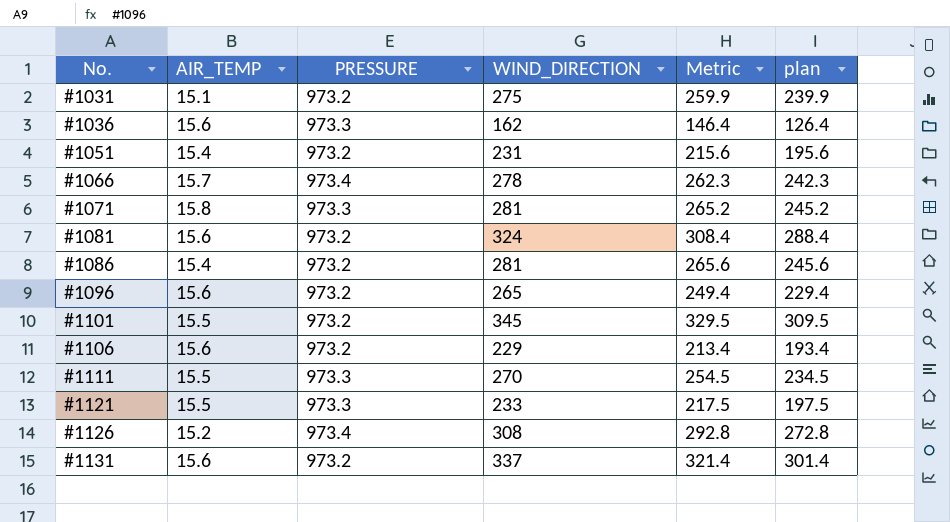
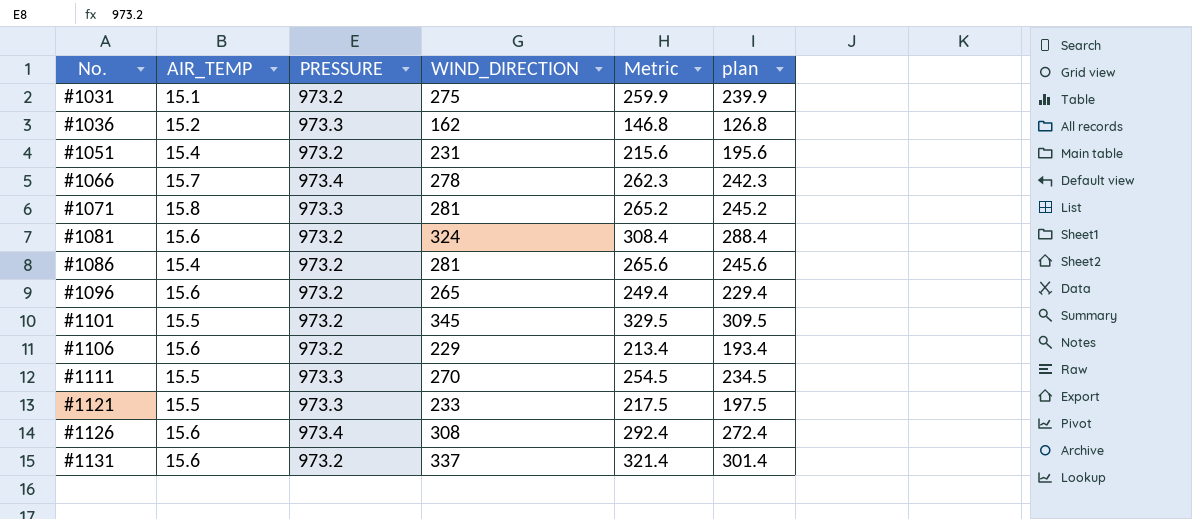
#1036 | AIR_TEMP: 15.6 -> 15.2
#1036 | Metric: 146.4 -> 146.8
#1036 | plan: 126.4 -> 126.8
#1126 | AIR_TEMP: 15.2 -> 15.6
#1126 | Metric: 292.8 -> 292.4
#1126 | plan: 272.8 -> 272.4

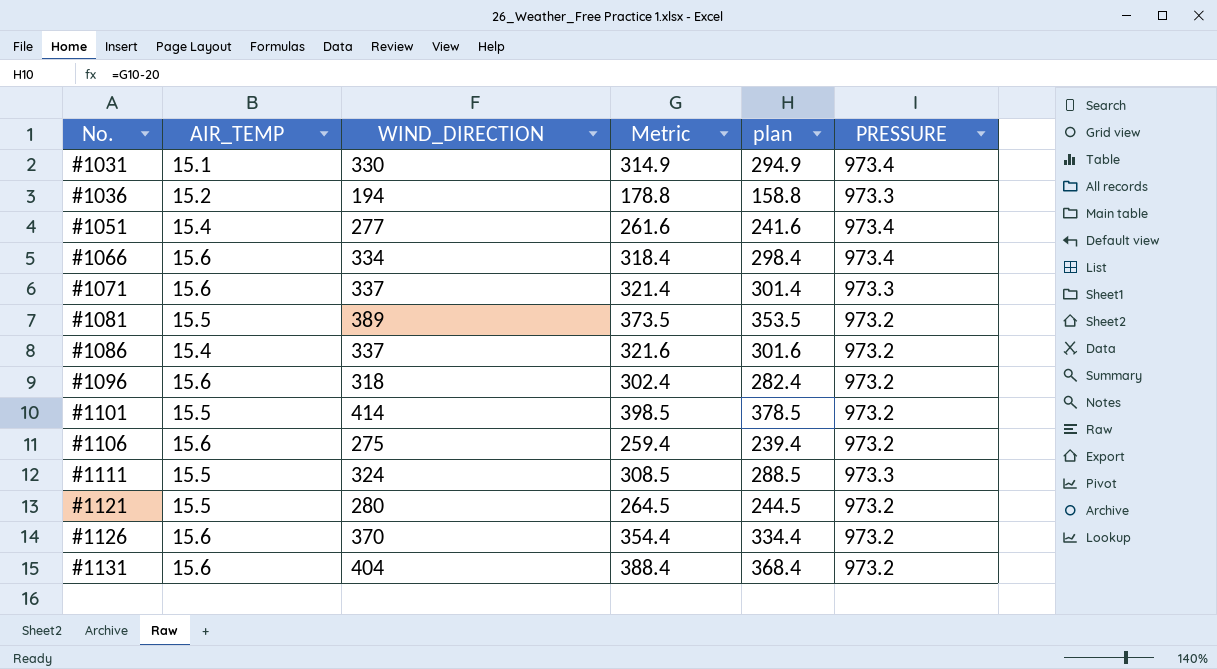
column PRESSURE | position: 3 -> 6
#1031 | WIND_DIRECTION: 275 -> 330
#1031 | Metric: 259.9 -> 314.9
#1031 | plan: 239.9 -> 294.9
#1031 | PRESSURE: 973.2 -> 973.4
#1036 | WIND_DIRECTION: 162 -> 194
#1036 | Metric: 146.8 -> 178.8
#1036 | plan: 126.8 -> 158.8
#1051 | WIND_DIRECTION: 231 -> 277
#1051 | Metric: 215.6 -> 261.6
#1051 | plan: 195.6 -> 241.6
#1051 | PRESSURE: 973.2 -> 973.4
#1066 | AIR_TEMP: 15.7 -> 15.6
#1066 | WIND_DIRECTION: 278 -> 334
#1066 | Metric: 262.3 -> 318.4
#1066 | plan: 242.3 -> 298.4
#1071 | AIR_TEMP: 15.8 -> 15.6
#1071 | WIND_DIRECTION: 281 -> 337
#1071 | Metric: 265.2 -> 321.4
#1071 | plan: 245.2 -> 301.4
#1081 | AIR_TEMP: 15.6 -> 15.5
#1081 | WIND_DIRECTION: 324 -> 389
#1081 | Metric: 308.4 -> 373.5
#1081 | plan: 288.4 -> 353.5
#1086 | WIND_DIRECTION: 281 -> 337
#1086 | Metric: 265.6 -> 321.6
#1086 | plan: 245.6 -> 301.6
#1096 | WIND_DIRECTION: 265 -> 318
#1096 | Metric: 249.4 -> 302.4
#1096 | plan: 229.4 -> 282.4
#1101 | WIND_DIRECTION: 345 -> 414
#1101 | Metric: 329.5 -> 398.5
#1101 | plan: 309.5 -> 378.5
#1106 | WIND_DIRECTION: 229 -> 275
#1106 | Metric: 213.4 -> 259.4
#1106 | plan: 193.4 -> 239.4
#1111 | WIND_DIRECTION: 270 -> 324
#1111 | Metric: 254.5 -> 308.5
#1111 | plan: 234.5 -> 288.5
#1121 | WIND_DIRECTION: 233 -> 280
#1121 | Metric: 217.5 -> 264.5
#1121 | plan: 197.5 -> 244.5
#1121 | PRESSURE: 973.3 -> 973.2
#1126 | WIND_DIRECTION: 308 -> 370
#1126 | Metric: 292.4 -> 354.4
#1126 | plan: 272.4 -> 334.4
#1126 | PRESSURE: 973.4 -> 973.2
#1131 | WIND_DIRECTION: 337 -> 404
#1131 | Metric: 321.4 -> 388.4
#1131 | plan: 301.4 -> 368.4

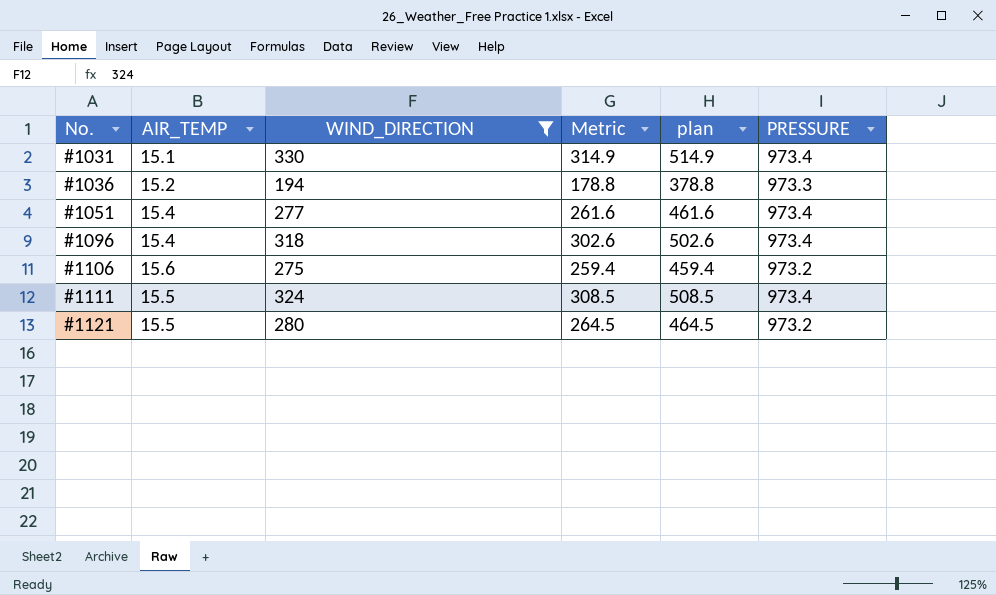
filter: none -> WIND_DIRECTION <= 330
column plan | formula: [Metric] - 20 -> [Metric] + 200
#1096 | AIR_TEMP: 15.6 -> 15.4
#1096 | Metric: 302.4 -> 302.6
#1096 | PRESSURE: 973.2 -> 973.4
#1111 | PRESSURE: 973.3 -> 973.4

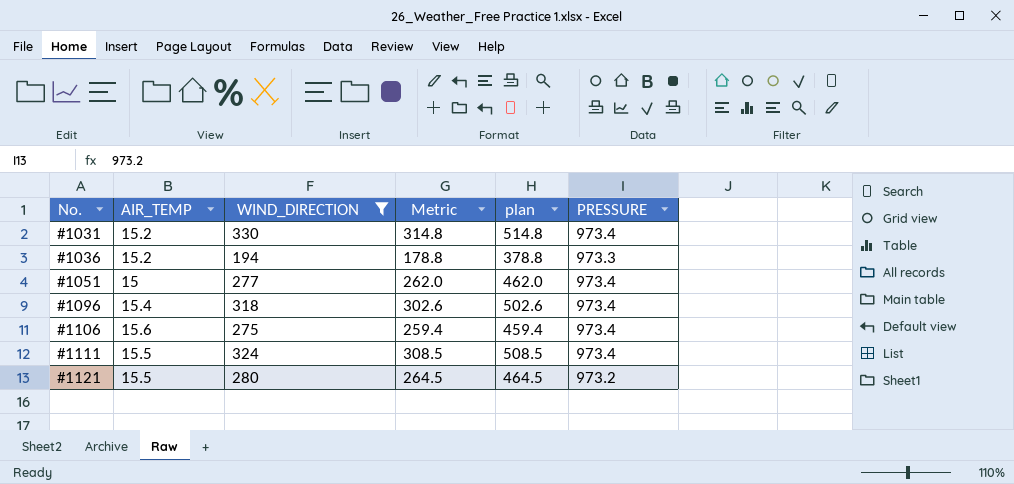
#1031 | AIR_TEMP: 15.1 -> 15.2
#1031 | Metric: 314.9 -> 314.8
#1031 | plan: 514.9 -> 514.8
#1051 | AIR_TEMP: 15.4 -> 15
#1051 | Metric: 261.6 -> 262.0
#1051 | plan: 461.6 -> 462.0
#1106 | PRESSURE: 973.2 -> 973.4

